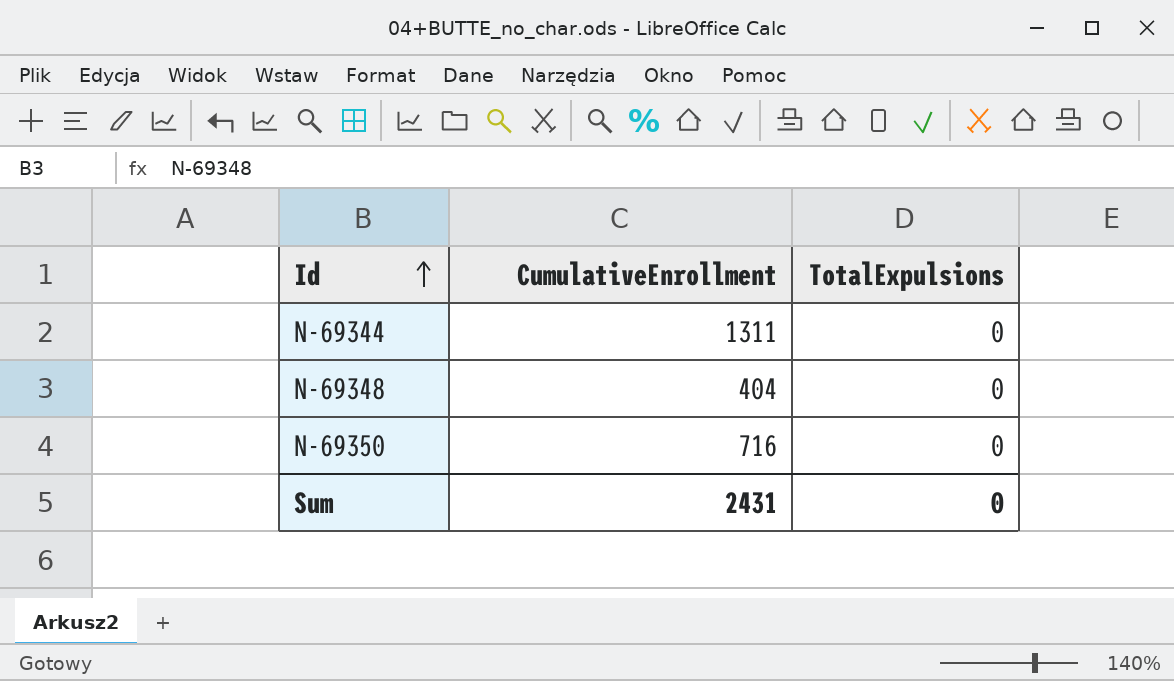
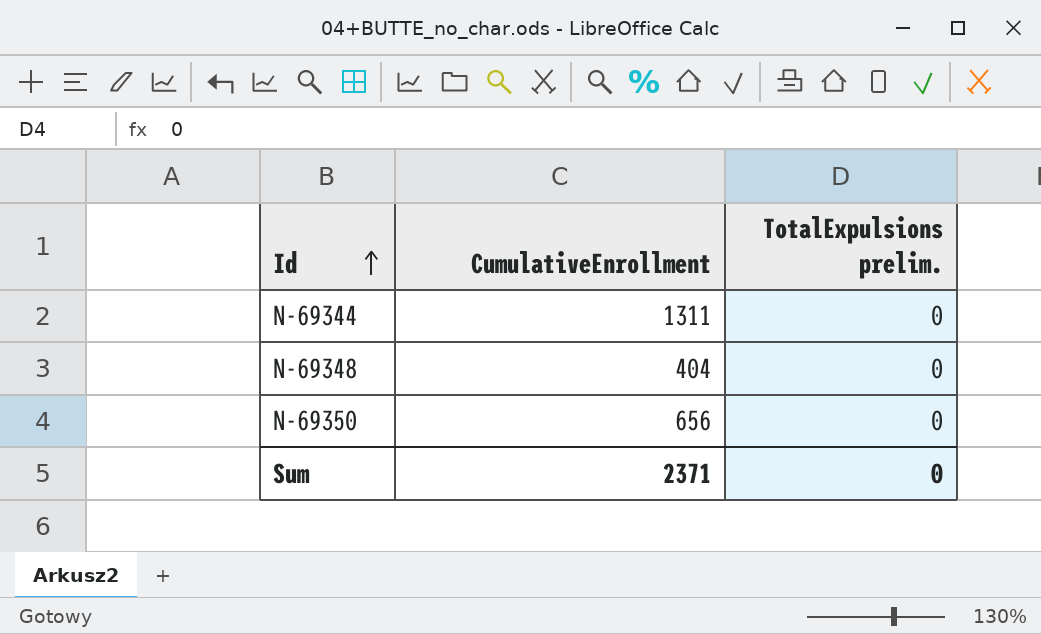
column name: TotalExpulsions -> TotalExpulsions prelim.
N-69350 | CumulativeEnrollment: 716 -> 656
Sum | CumulativeEnrollment: 2431 -> 2371

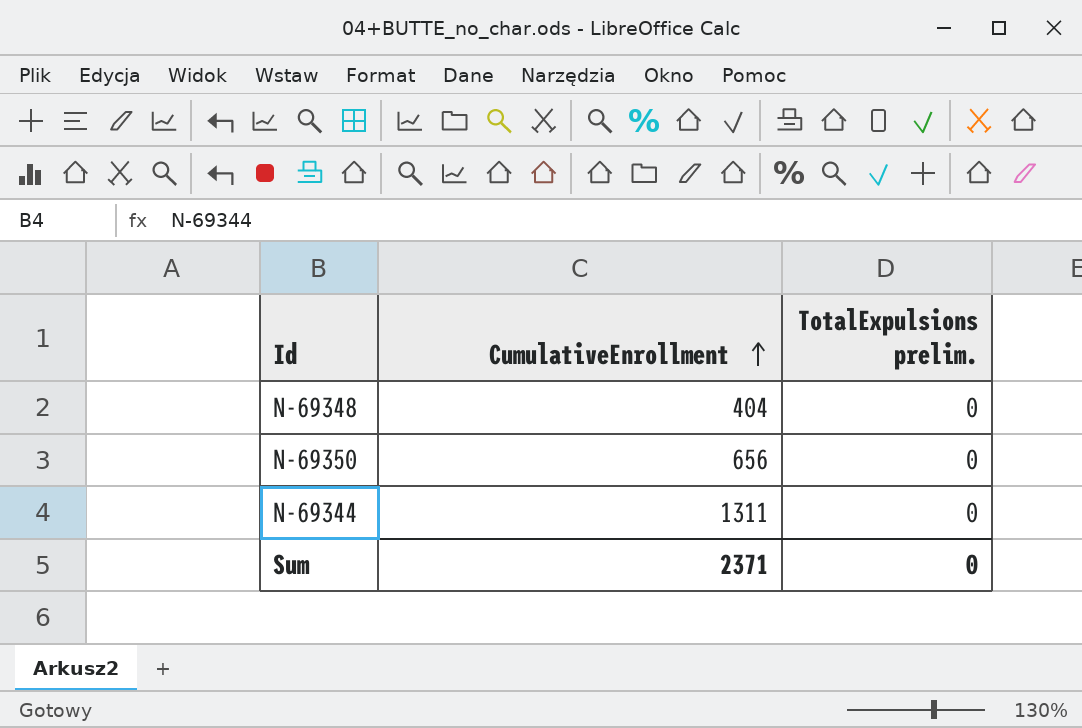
row order: Id ascending -> CumulativeEnrollment ascending

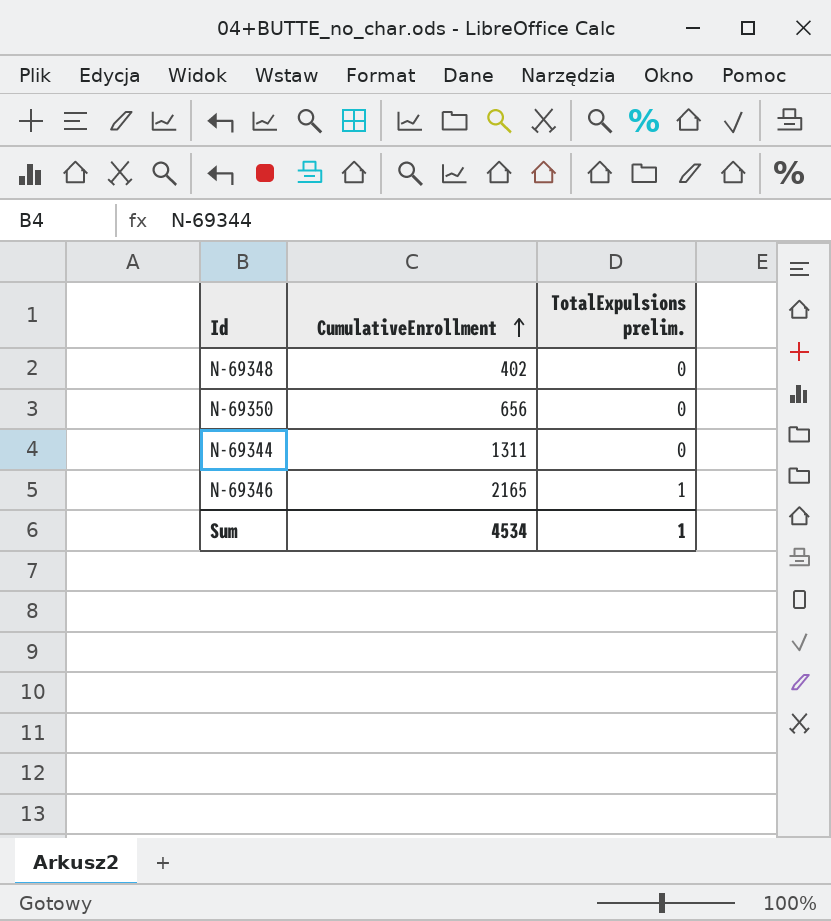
N-69348 | CumulativeEnrollment: 404 -> 402
row N-69346: none -> 2165 | 1
Sum | CumulativeEnrollment: 2371 -> 4534
Sum | TotalExpulsions prelim.: 0 -> 1

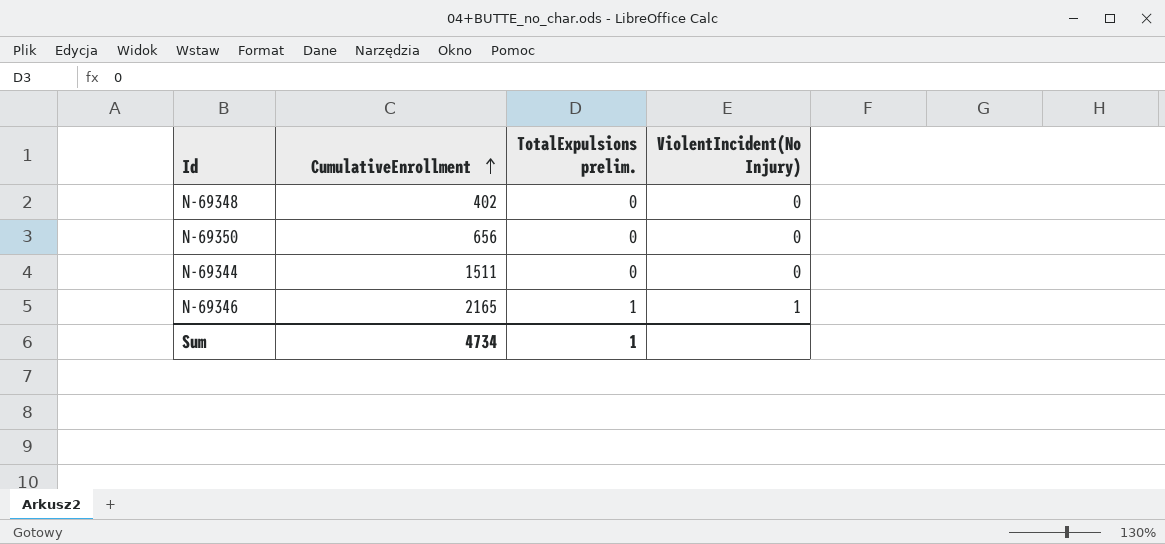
column ViolentIncident(No Injury) | position: none -> 4
N-69344 | CumulativeEnrollment: 1311 -> 1511
Sum | CumulativeEnrollment: 4534 -> 4734

